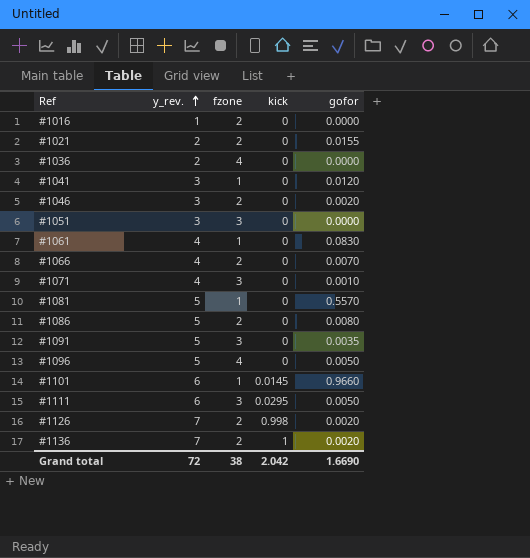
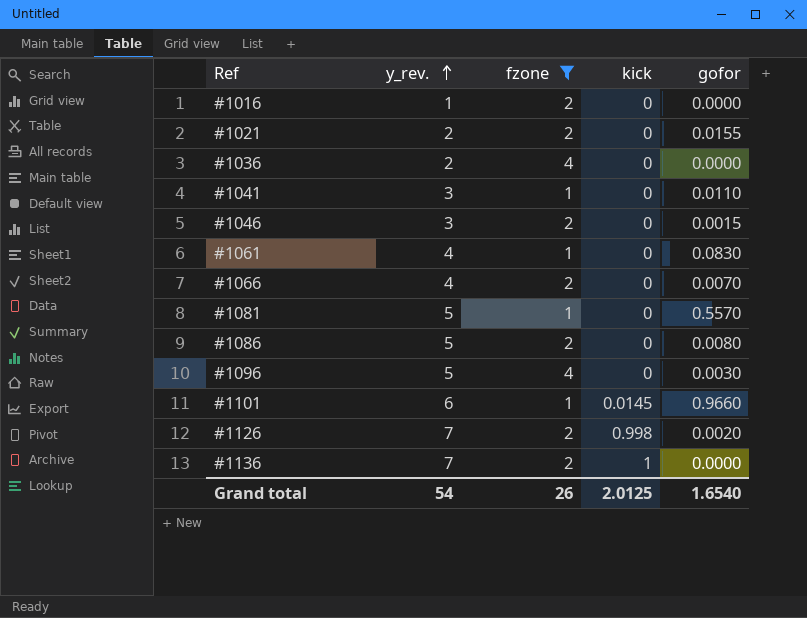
filter: none -> fzone != 3
#1041 | gofor: 0.0120 -> 0.0110
#1046 | gofor: 0.0020 -> 0.0015
#1096 | gofor: 0.0050 -> 0.0030
#1136 | gofor: 0.0020 -> 0.0000
Grand total | y_rev.: 72 -> 54
Grand total | fzone: 38 -> 26
Grand total | kick: 2.042 -> 2.0125
Grand total | gofor: 1.6690 -> 1.6540

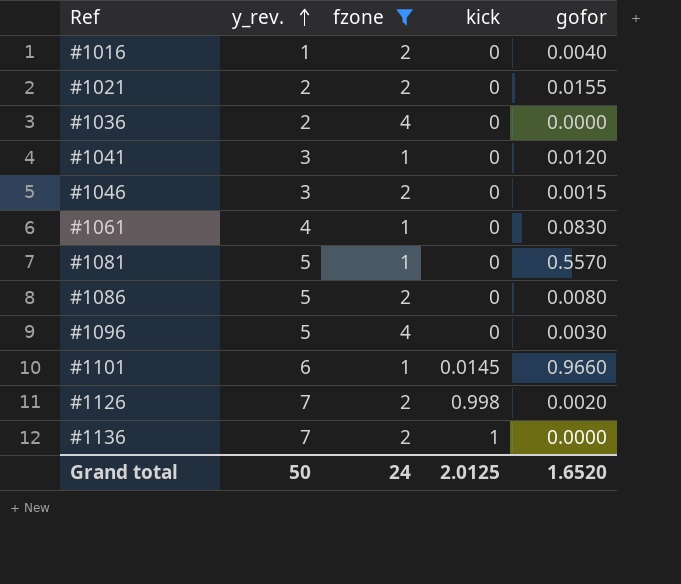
row #1066: 4 | 2 | 0 | 0.0070 -> none
#1016 | gofor: 0.0000 -> 0.0040
#1041 | gofor: 0.0110 -> 0.0120
Grand total | y_rev.: 54 -> 50
Grand total | fzone: 26 -> 24
Grand total | gofor: 1.6540 -> 1.6520

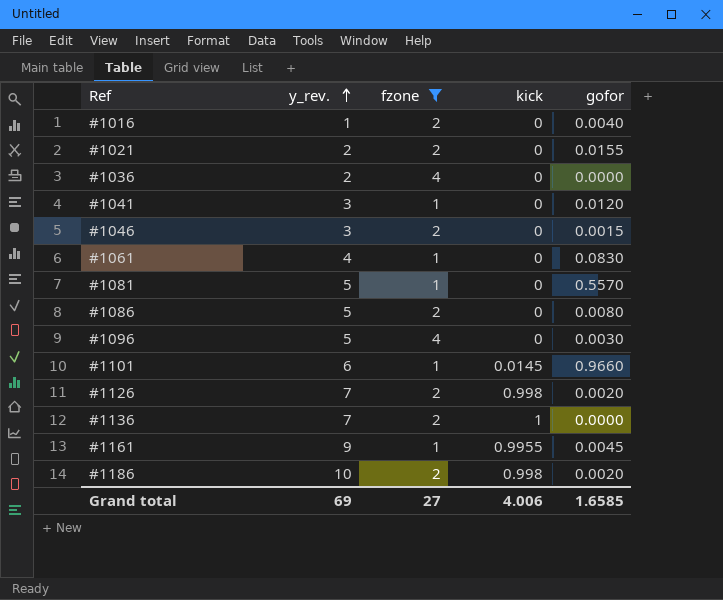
row #1161: none -> 9 | 1 | 0.9955 | 0.0045
row #1186: none -> 10 | 2 | 0.998 | 0.0020
Grand total | y_rev.: 50 -> 69
Grand total | fzone: 24 -> 27
Grand total | kick: 2.0125 -> 4.006
Grand total | gofor: 1.6520 -> 1.6585

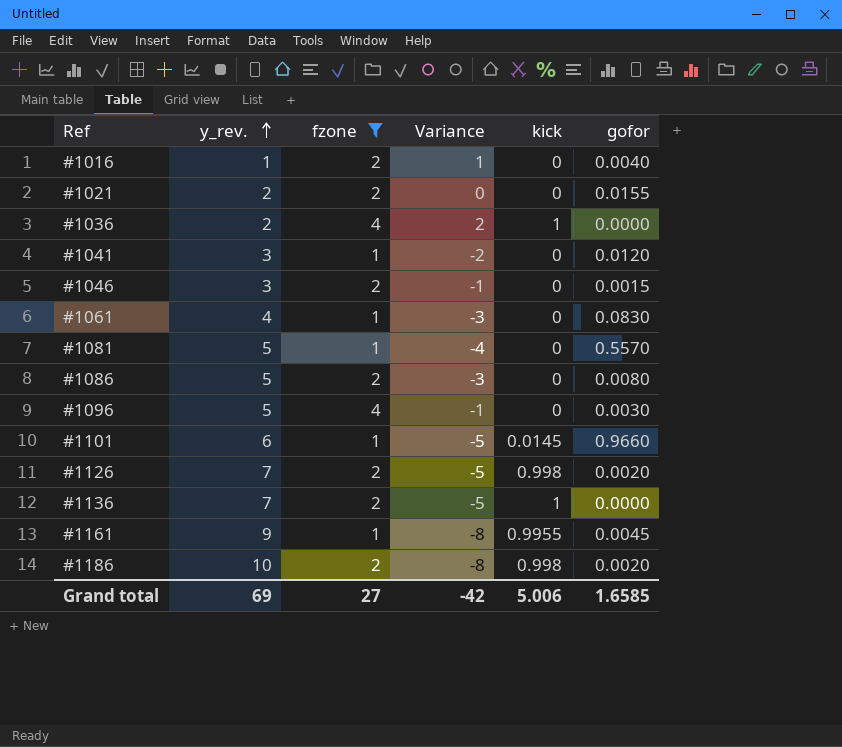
column Variance | formula: none -> [fzone] - [y_rev.]
#1036 | kick: 0 -> 1
Grand total | kick: 4.006 -> 5.006

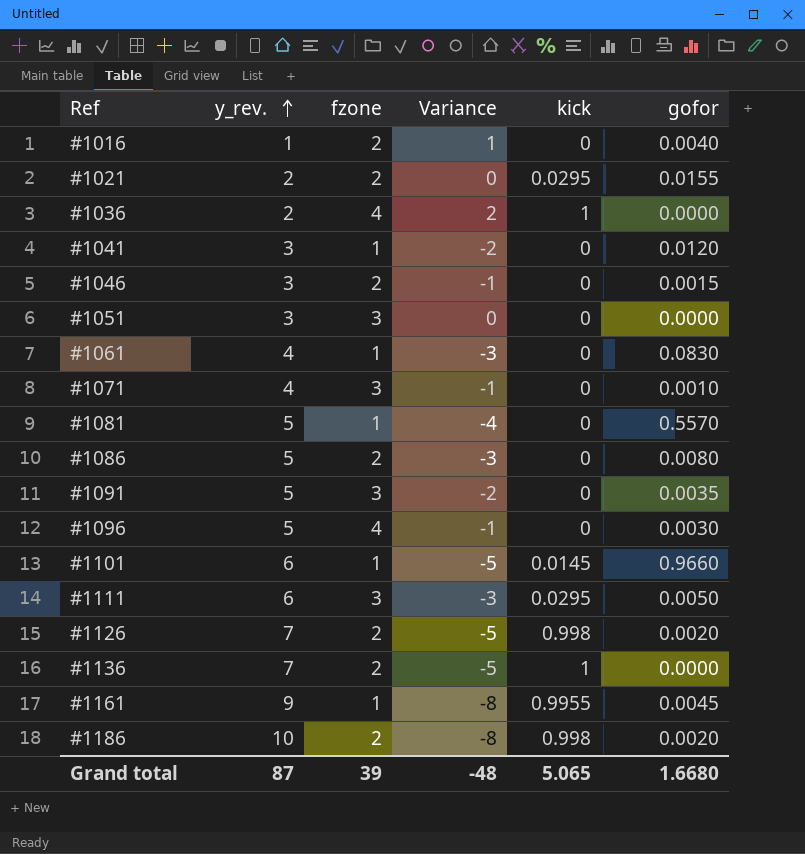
filter: fzone != 3 -> none
#1021 | kick: 0 -> 0.0295
Grand total | y_rev.: 69 -> 87
Grand total | fzone: 27 -> 39
Grand total | Variance: -42 -> -48
Grand total | kick: 5.006 -> 5.065
Grand total | gofor: 1.6585 -> 1.6680

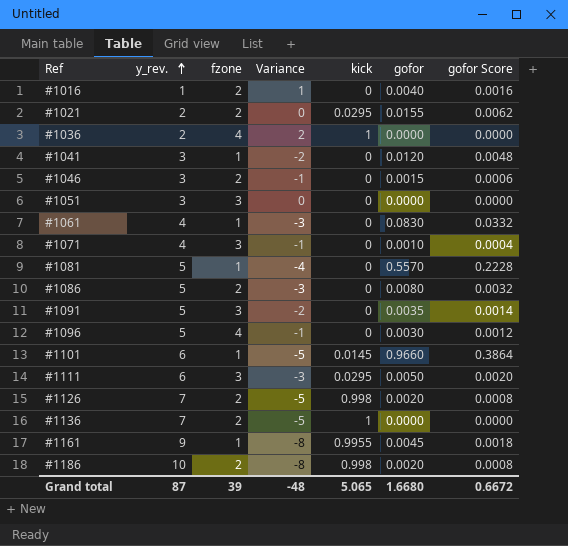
column gofor Score | formula: none -> [gofor] * 0.4

